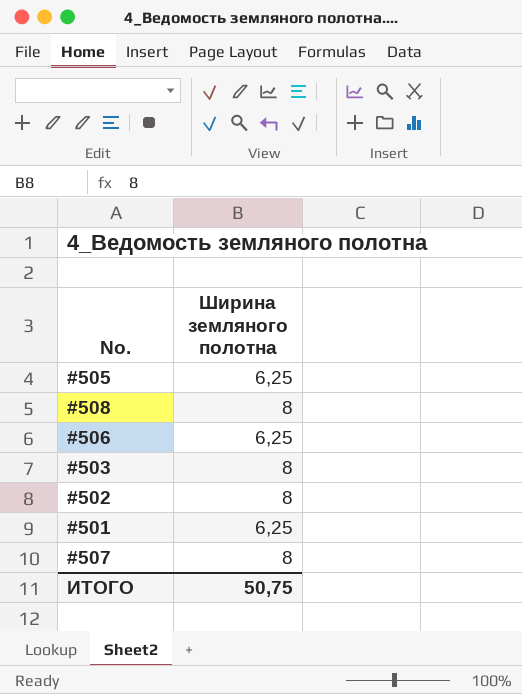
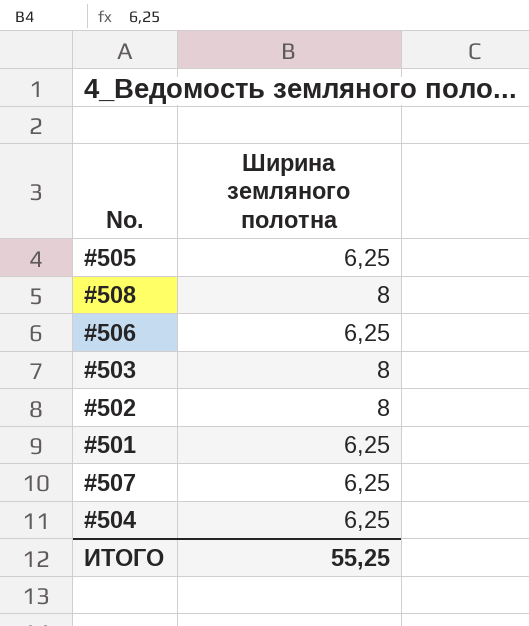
#507 | Ширина земляного полотна: 8 -> 6,25
row #504: none -> 6,25
ИТОГО | Ширина земляного полотна: 50,75 -> 55,25

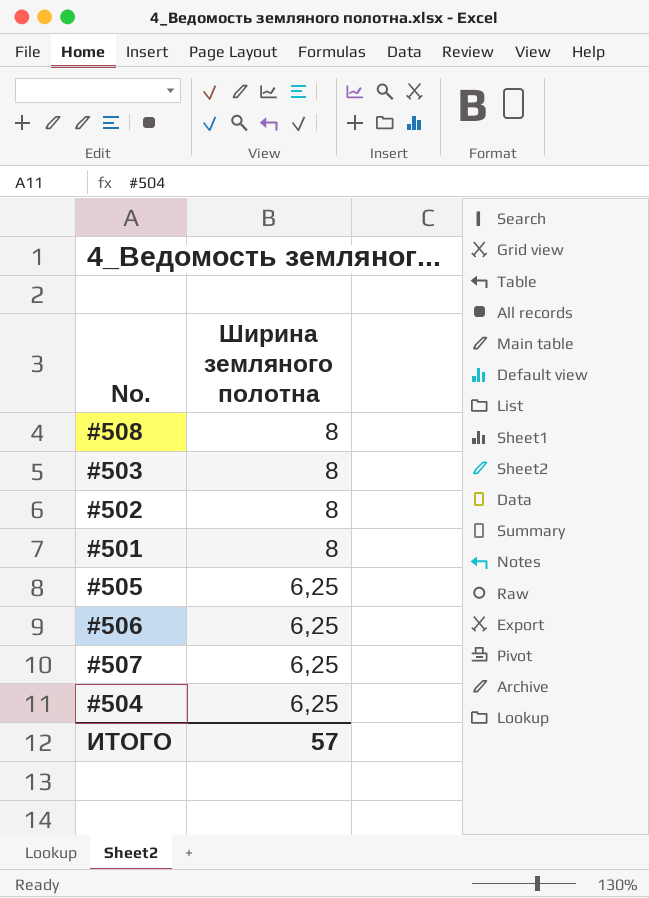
row order: none -> Ширина земляного полотна descending
#501 | Ширина земляного полотна: 6,25 -> 8
ИТОГО | Ширина земляного полотна: 55,25 -> 57

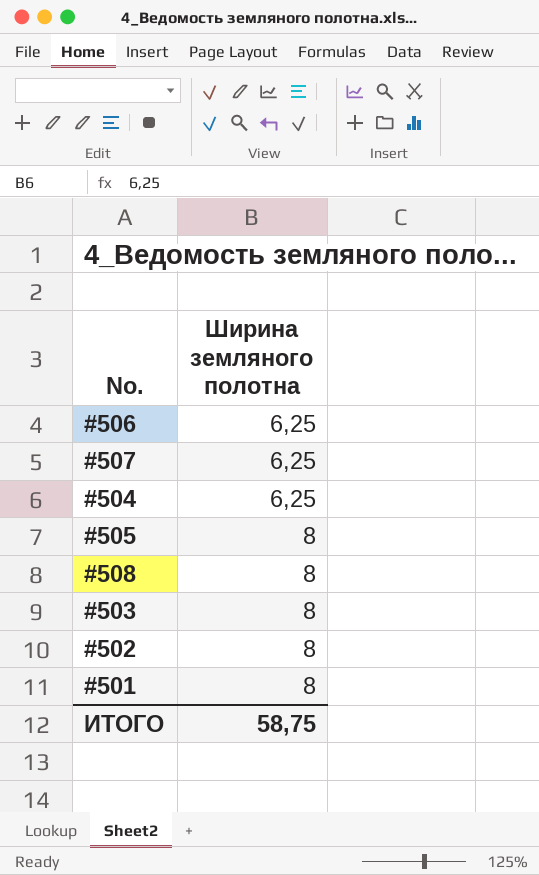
row order: Ширина земляного полотна descending -> Ширина земляного полотна ascending
#505 | Ширина земляного полотна: 6,25 -> 8
ИТОГО | Ширина земляного полотна: 57 -> 58,75

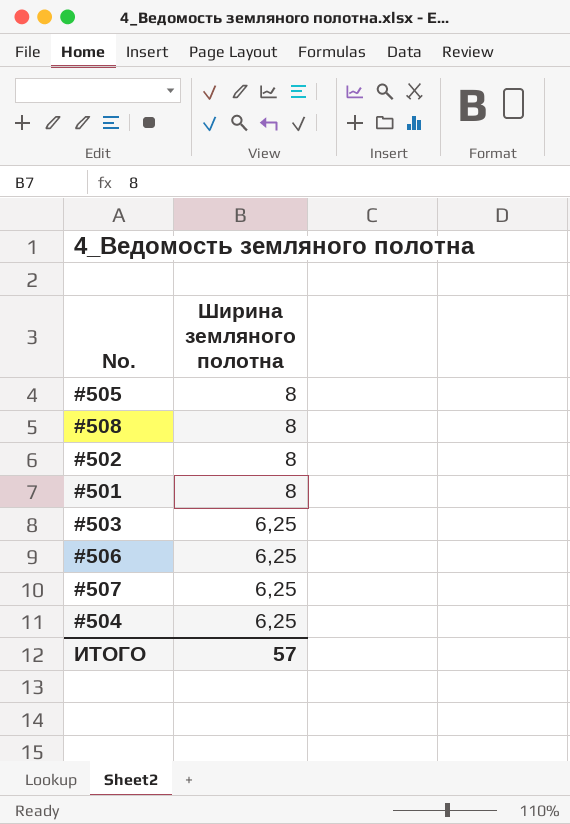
row order: Ширина земляного полотна ascending -> Ширина земляного полотна descending
#503 | Ширина земляного полотна: 8 -> 6,25
ИТОГО | Ширина земляного полотна: 58,75 -> 57

